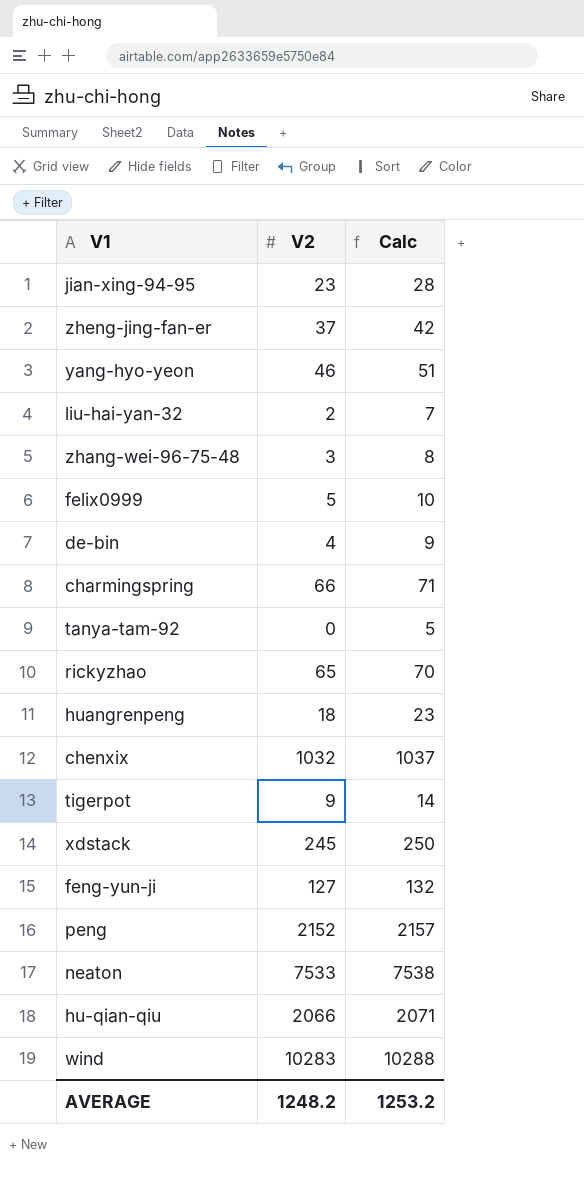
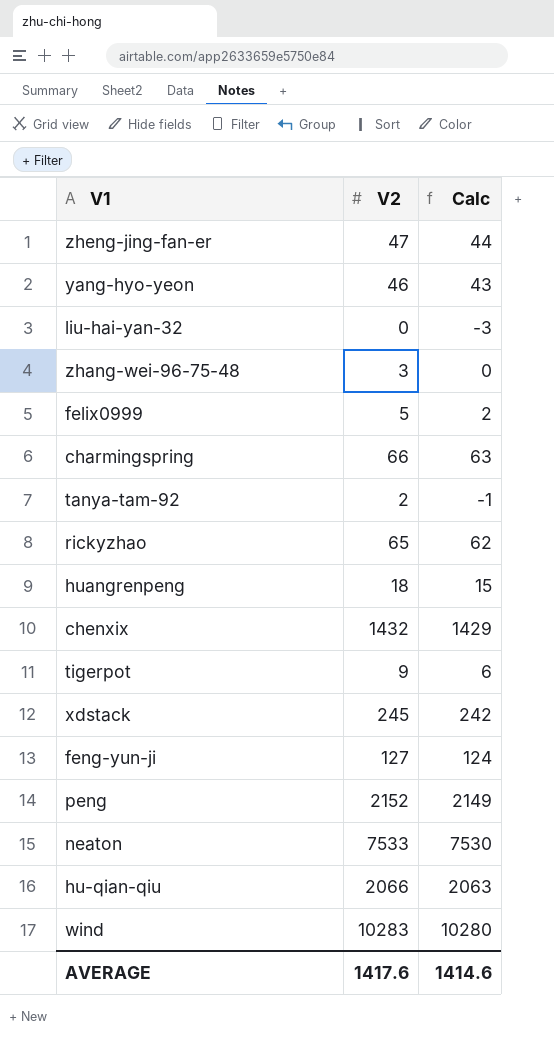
column Calc | formula: [V2] + 5 -> [V2] - 3
row jian-xing-94-95: 23 | 28 -> none
row de-bin: 4 | 9 -> none
zheng-jing-fan-er | V2: 37 -> 47
liu-hai-yan-32 | V2: 2 -> 0
tanya-tam-92 | V2: 0 -> 2
chenxix | V2: 1032 -> 1432
AVERAGE | V2: 1248.2 -> 1417.6
AVERAGE | Calc: 1253.2 -> 1414.6

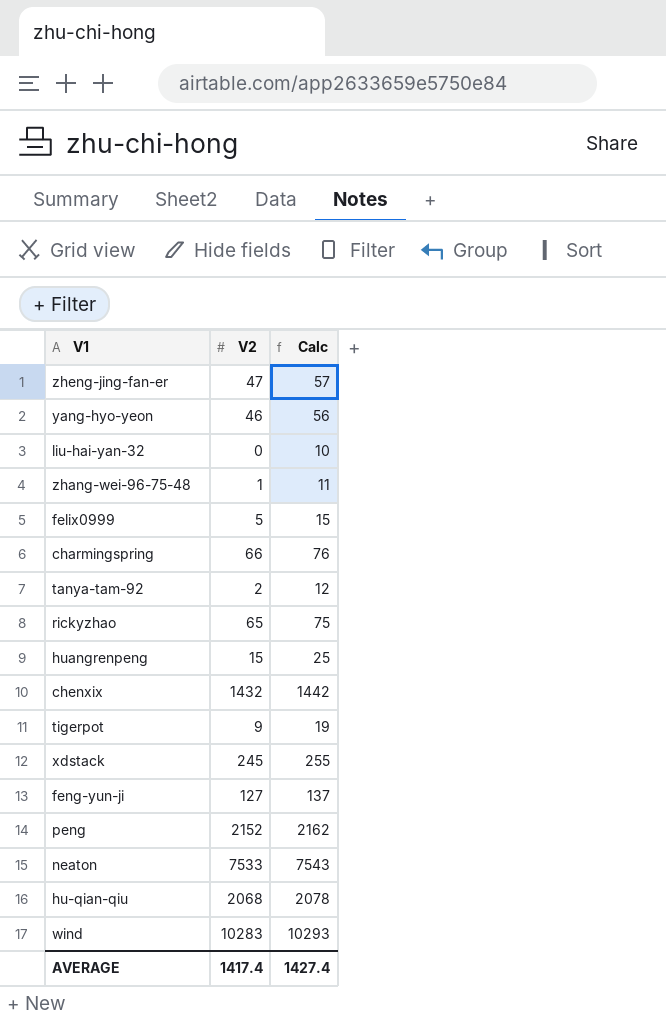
column Calc | formula: [V2] - 3 -> [V2] + 10
zhang-wei-96-75-48 | V2: 3 -> 1
huangrenpeng | V2: 18 -> 15
hu-qian-qiu | V2: 2066 -> 2068
AVERAGE | V2: 1417.6 -> 1417.4
AVERAGE | Calc: 1414.6 -> 1427.4

